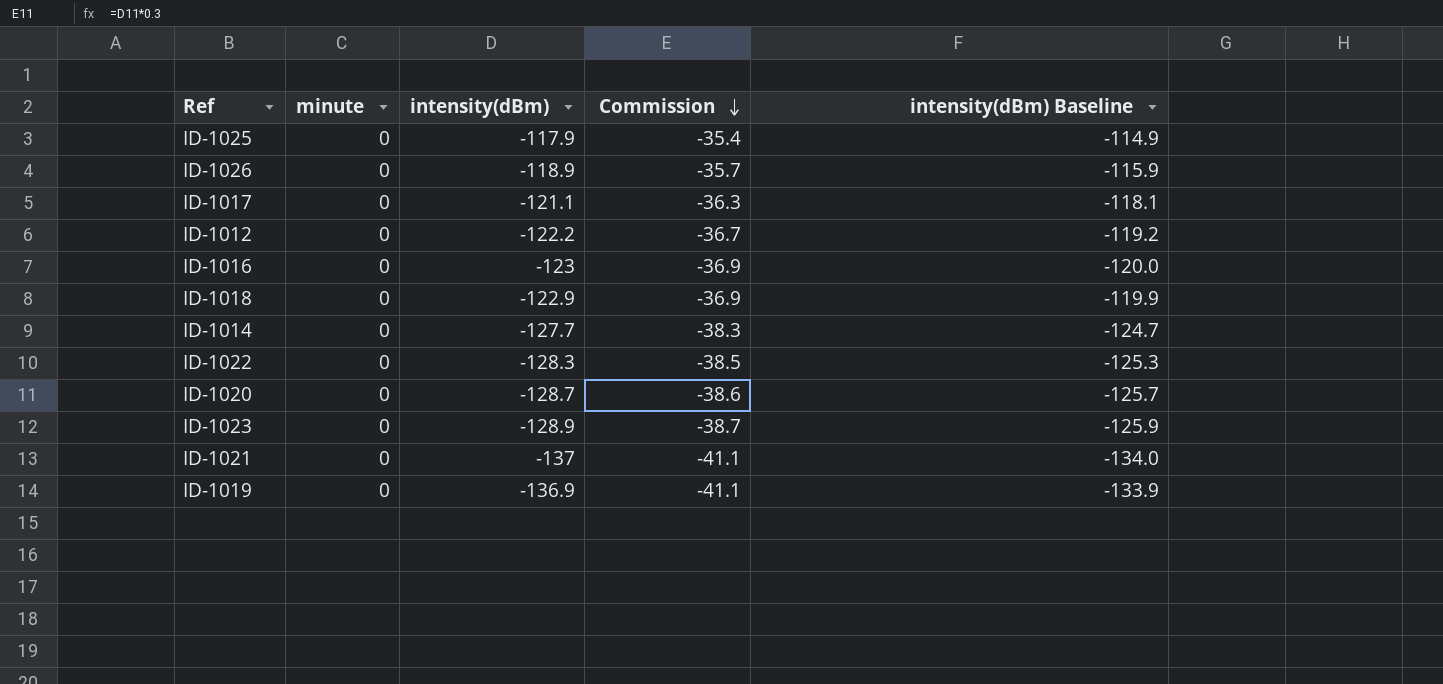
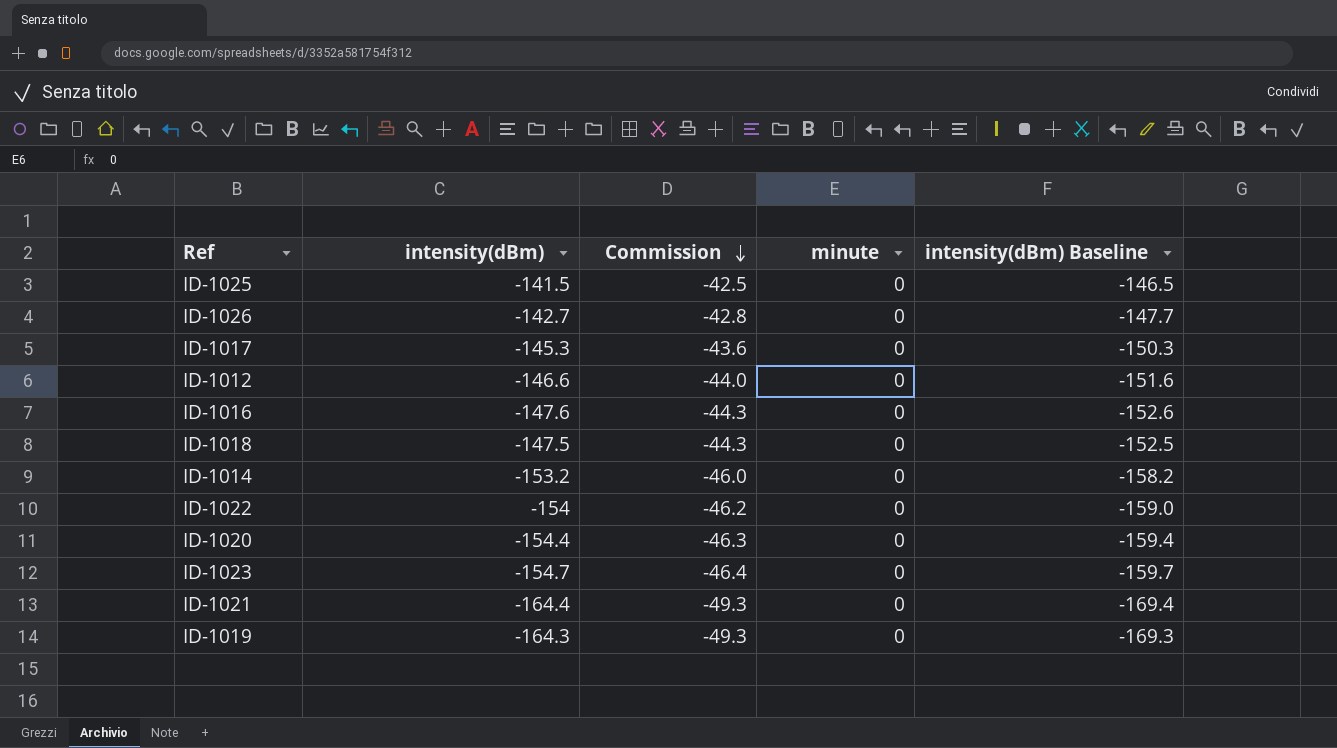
column minute | position: 2 -> 4
column intensity(dBm) Baseline | formula: [intensity(dBm)] + 3 -> [intensity(dBm)] - 5
ID-1025 | intensity(dBm): -117.9 -> -141.5
ID-1025 | Commission: -35.4 -> -42.5
ID-1026 | intensity(dBm): -118.9 -> -142.7
ID-1026 | Commission: -35.7 -> -42.8
ID-1017 | intensity(dBm): -121.1 -> -145.3
ID-1017 | Commission: -36.3 -> -43.6
ID-1012 | intensity(dBm): -122.2 -> -146.6
ID-1012 | Commission: -36.7 -> -44.0
ID-1016 | intensity(dBm): -123 -> -147.6
ID-1016 | Commission: -36.9 -> -44.3
ID-1018 | intensity(dBm): -122.9 -> -147.5
ID-1018 | Commission: -36.9 -> -44.3
ID-1014 | intensity(dBm): -127.7 -> -153.2
ID-1014 | Commission: -38.3 -> -46.0
ID-1022 | intensity(dBm): -128.3 -> -154
ID-1022 | Commission: -38.5 -> -46.2
ID-1020 | intensity(dBm): -128.7 -> -154.4
ID-1020 | Commission: -38.6 -> -46.3
ID-1023 | intensity(dBm): -128.9 -> -154.7
ID-1023 | Commission: -38.7 -> -46.4
ID-1021 | intensity(dBm): -137 -> -164.4
ID-1021 | Commission: -41.1 -> -49.3
ID-1019 | intensity(dBm): -136.9 -> -164.3
ID-1019 | Commission: -41.1 -> -49.3

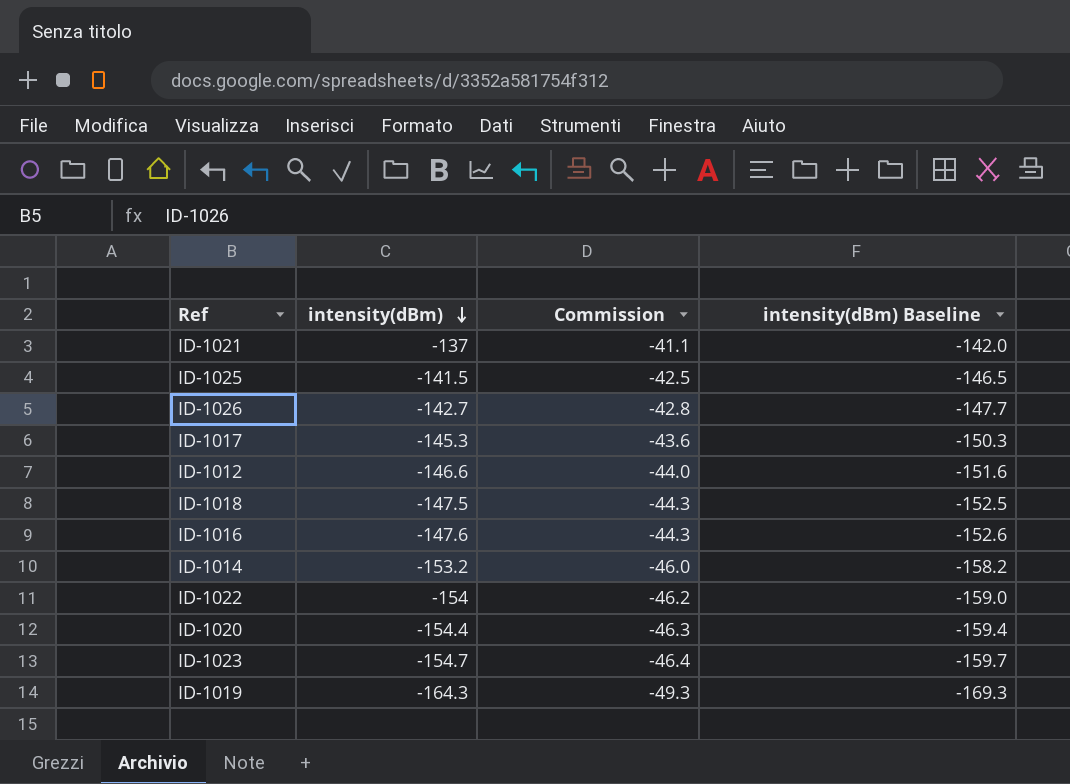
row order: Commission descending -> intensity(dBm) descending
column minute | position: 4 -> none
ID-1021 | intensity(dBm): -164.4 -> -137
ID-1021 | Commission: -49.3 -> -41.1
ID-1021 | intensity(dBm) Baseline: -169.4 -> -142.0

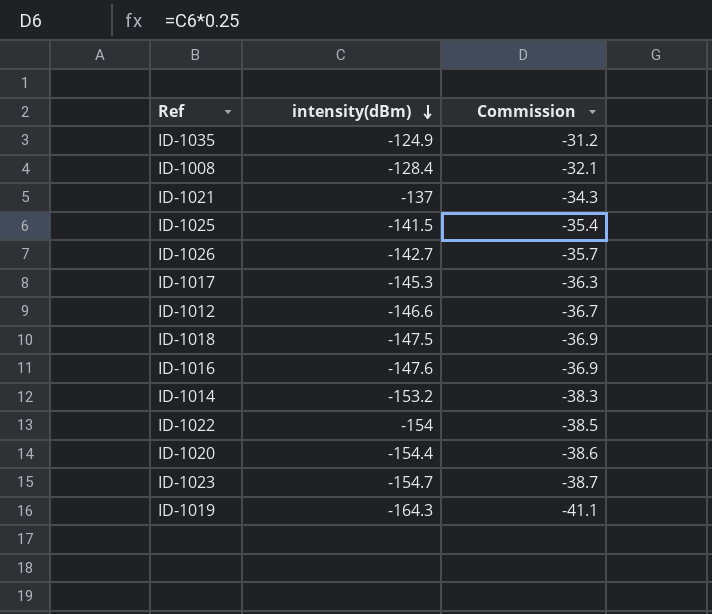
column intensity(dBm) Baseline | formula: [intensity(dBm)] - 5 -> none
column Commission | formula: [intensity(dBm)] * 0.3 -> [intensity(dBm)] * 0.25
row ID-1035: none -> -124.9 | -31.2
row ID-1008: none -> -128.4 | -32.1

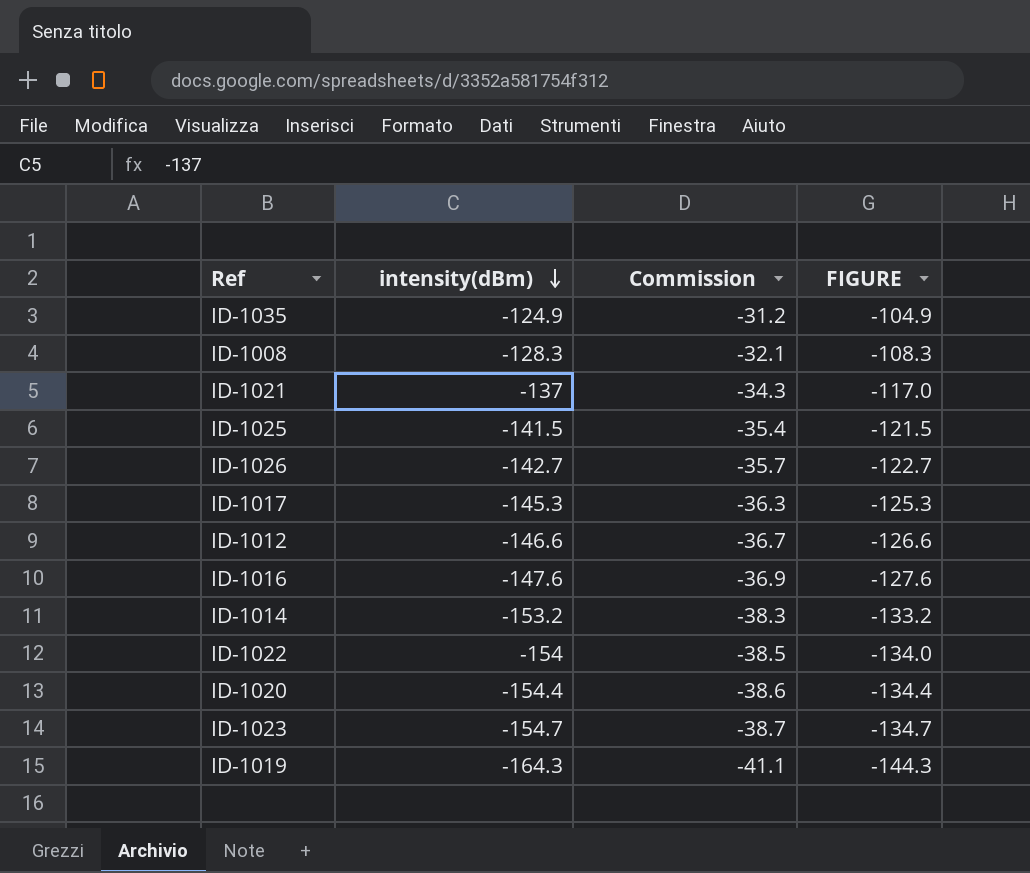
column FIGURE | formula: none -> [intensity(dBm)] + 20
row ID-1018: -147.5 | -36.9 -> none
ID-1008 | intensity(dBm): -128.4 -> -128.3

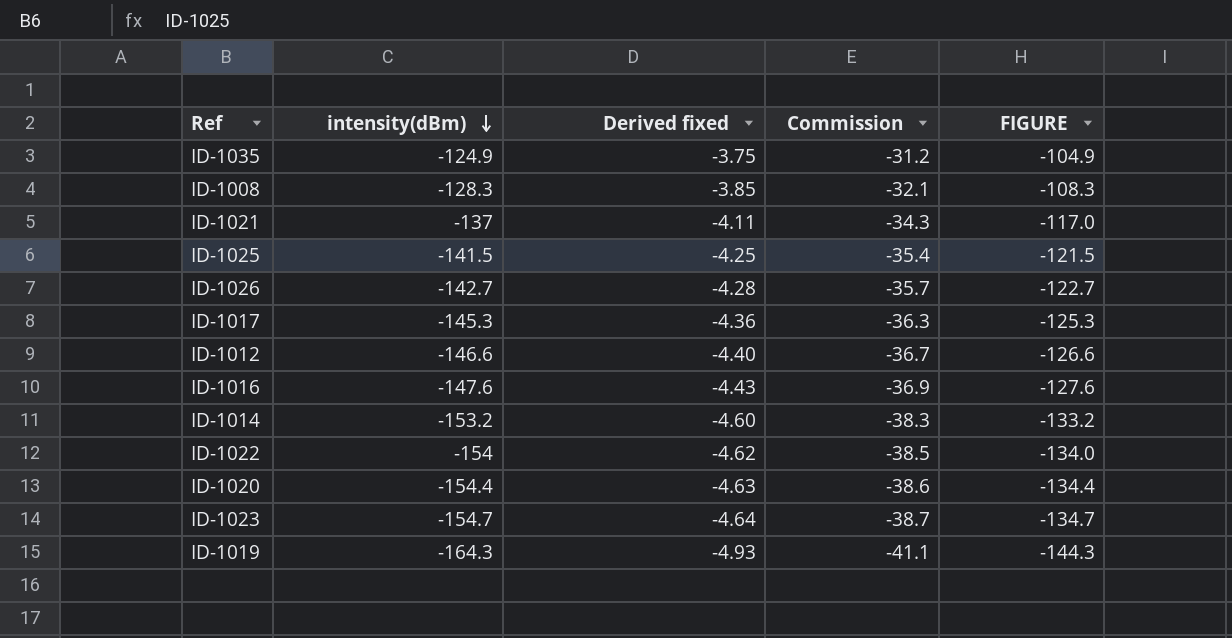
column Derived fixed | formula: none -> [intensity(dBm)] * 0.03

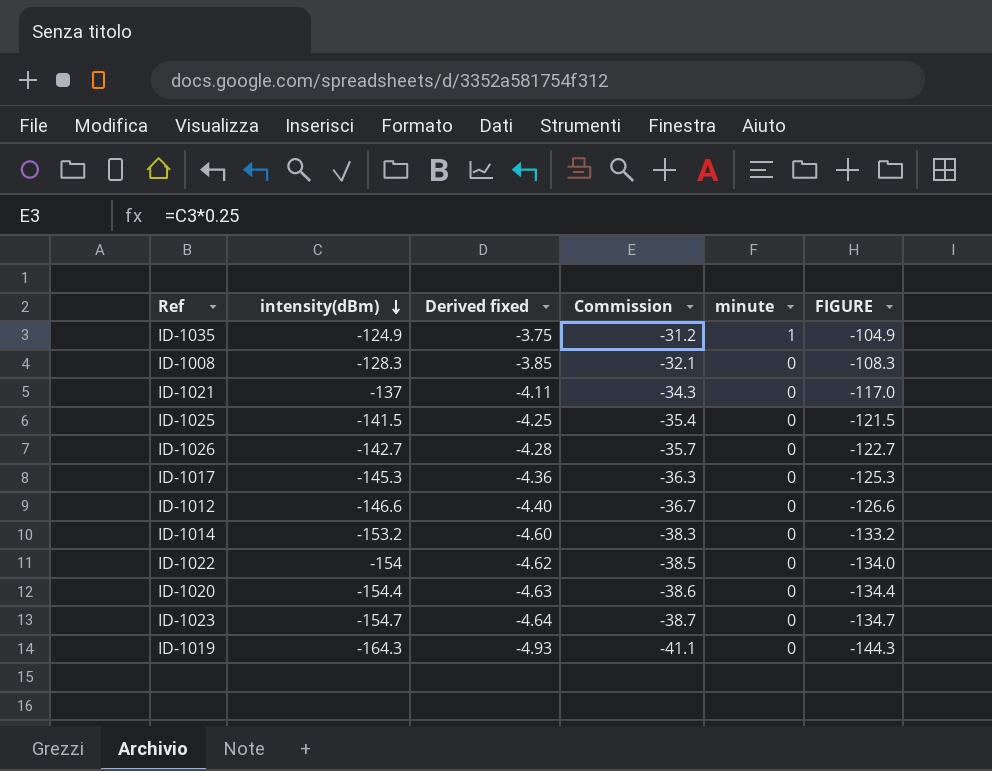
column minute | position: none -> 5
row ID-1016: -147.6 | -4.43 | -36.9 | -127.6 -> none

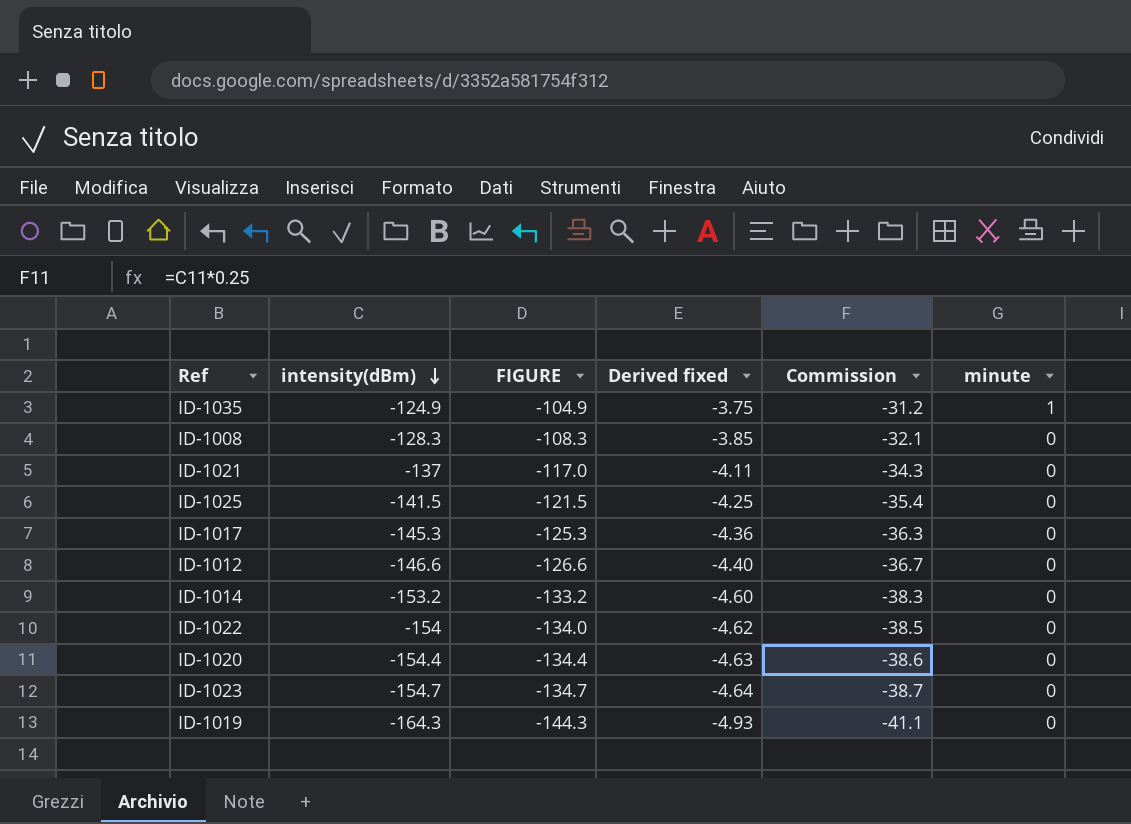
column FIGURE | position: 6 -> 3
row ID-1026: -142.7 | -4.28 | -35.7 | 0 | -122.7 -> none

